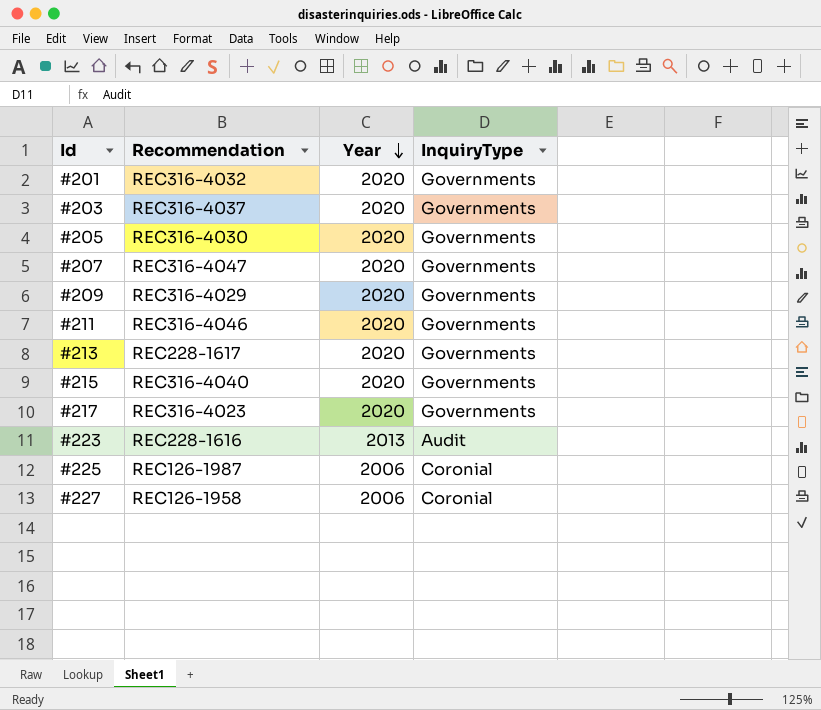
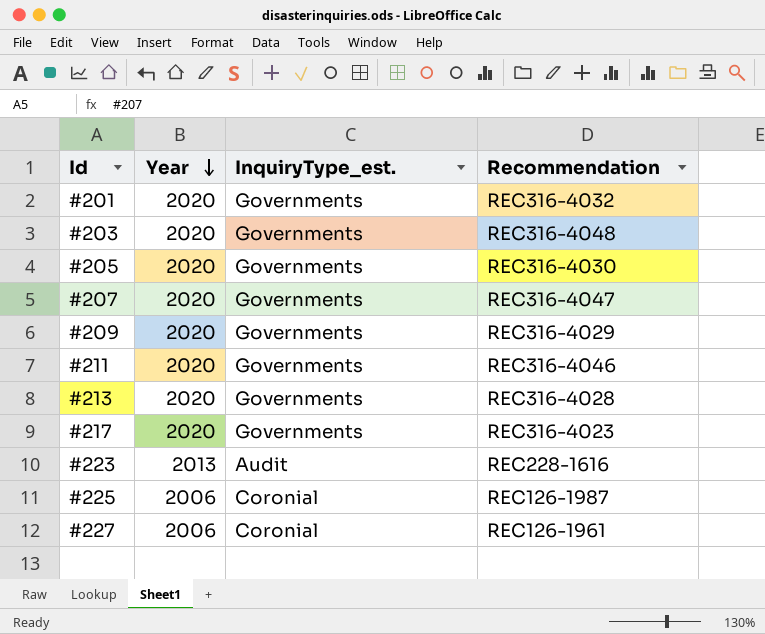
column name: InquiryType -> InquiryType_est.
column Recommendation | position: 2 -> 4
row #215: REC316-4040 | 2020 | Governments -> none
#203 | Recommendation: REC316-4037 -> REC316-4048
#213 | Recommendation: REC228-1617 -> REC316-4028
#227 | Recommendation: REC126-1958 -> REC126-1961

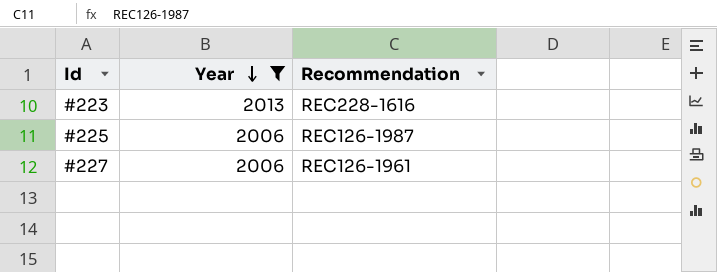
filter: none -> Year != 2020
column InquiryType_est. | position: 3 -> none

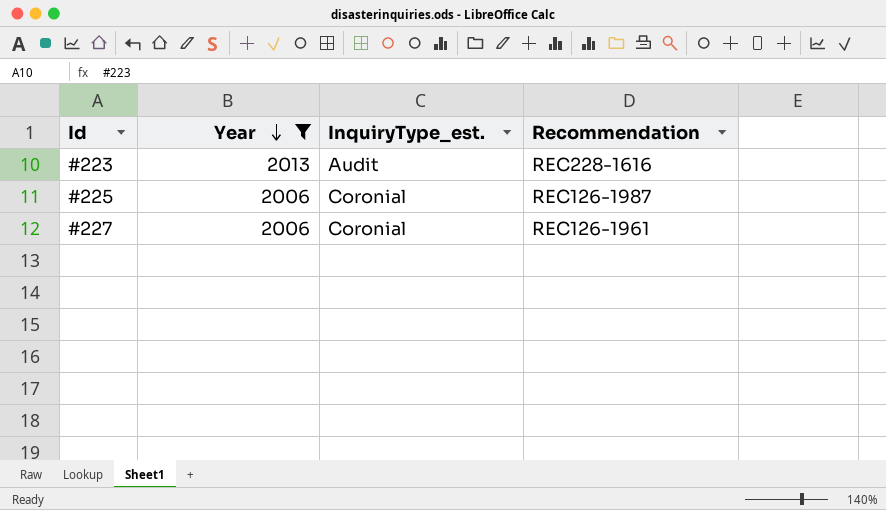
column InquiryType_est. | position: none -> 3

